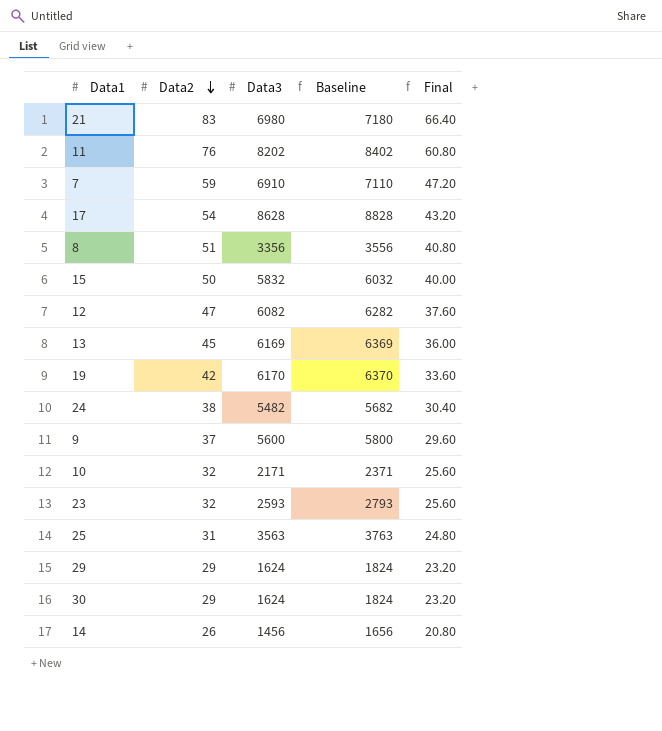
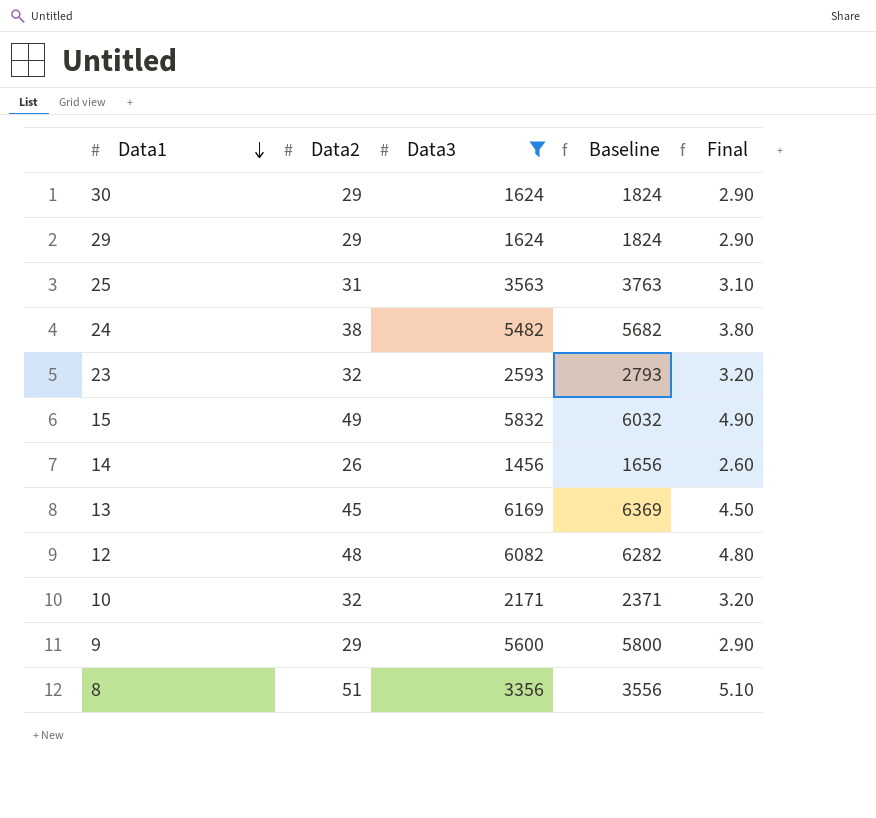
filter: none -> Data3 <= 6169
row order: Data2 descending -> Data1 descending
column Final | formula: [Data2] * 0.8 -> [Data2] * 0.1
15 | Data2: 50 -> 49
12 | Data2: 47 -> 48
9 | Data2: 37 -> 29

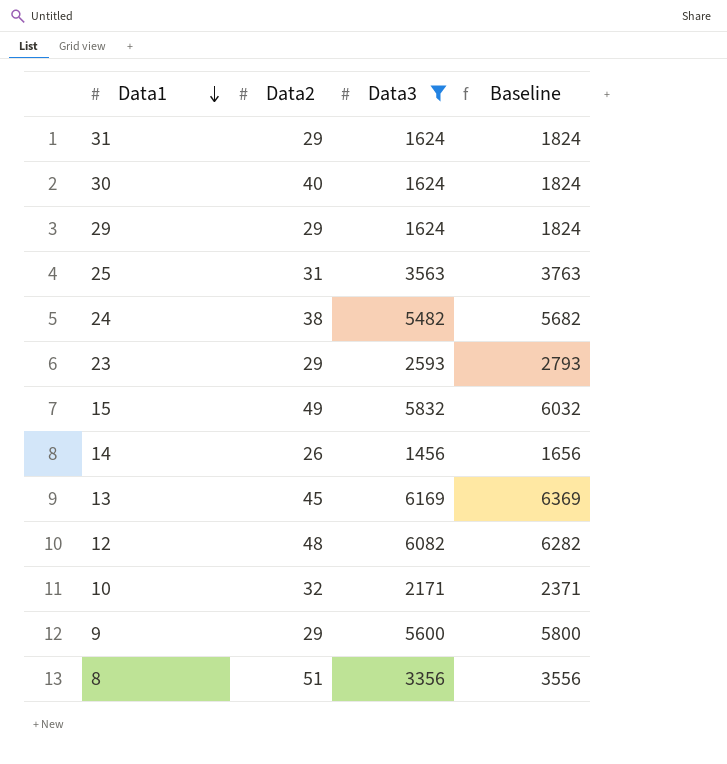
column Final | formula: [Data2] * 0.1 -> none
row 31: none -> 29 | 1624 | 1824
30 | Data2: 29 -> 40
23 | Data2: 32 -> 29

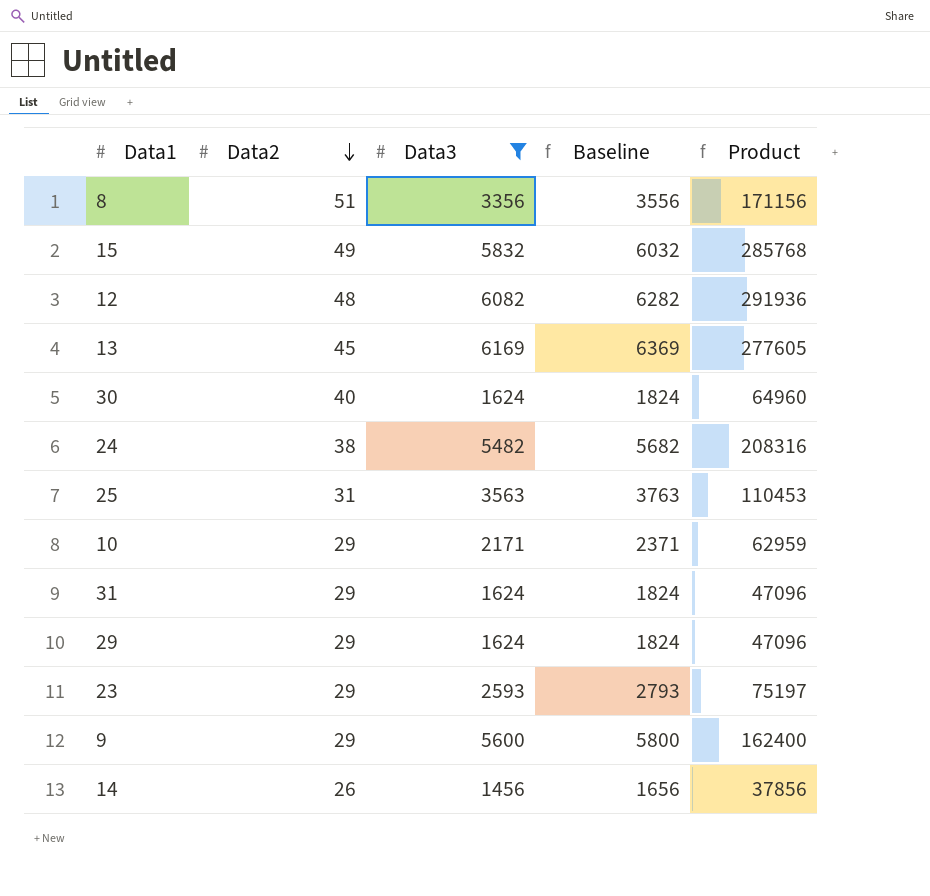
row order: Data1 descending -> Data2 descending
column Product | formula: none -> [Data2] * [Data3]
10 | Data2: 32 -> 29

